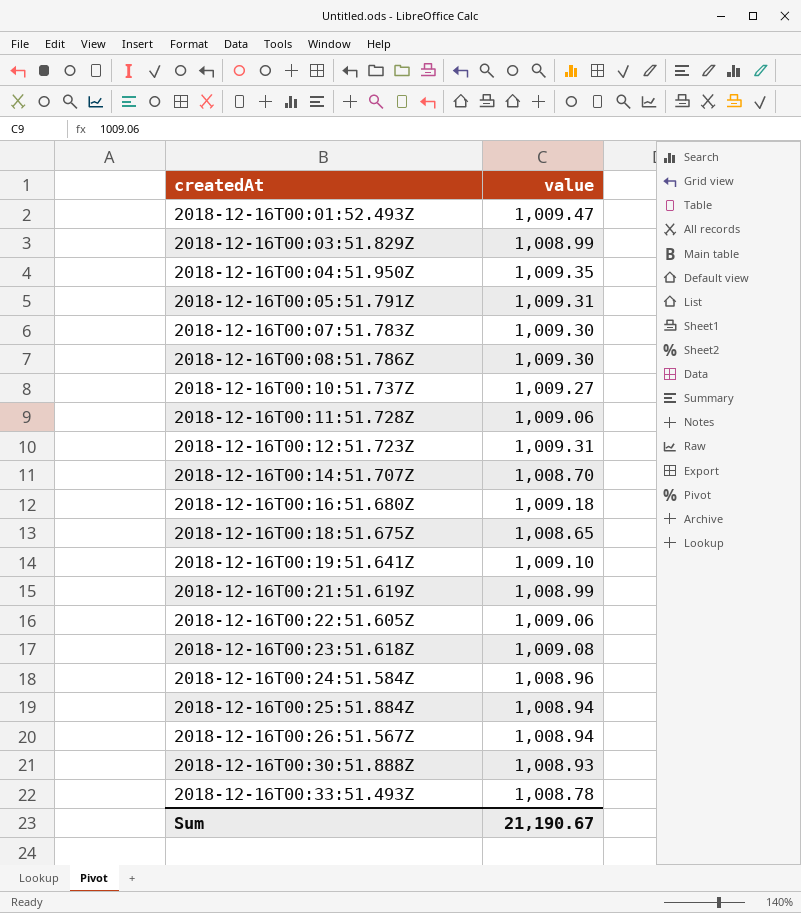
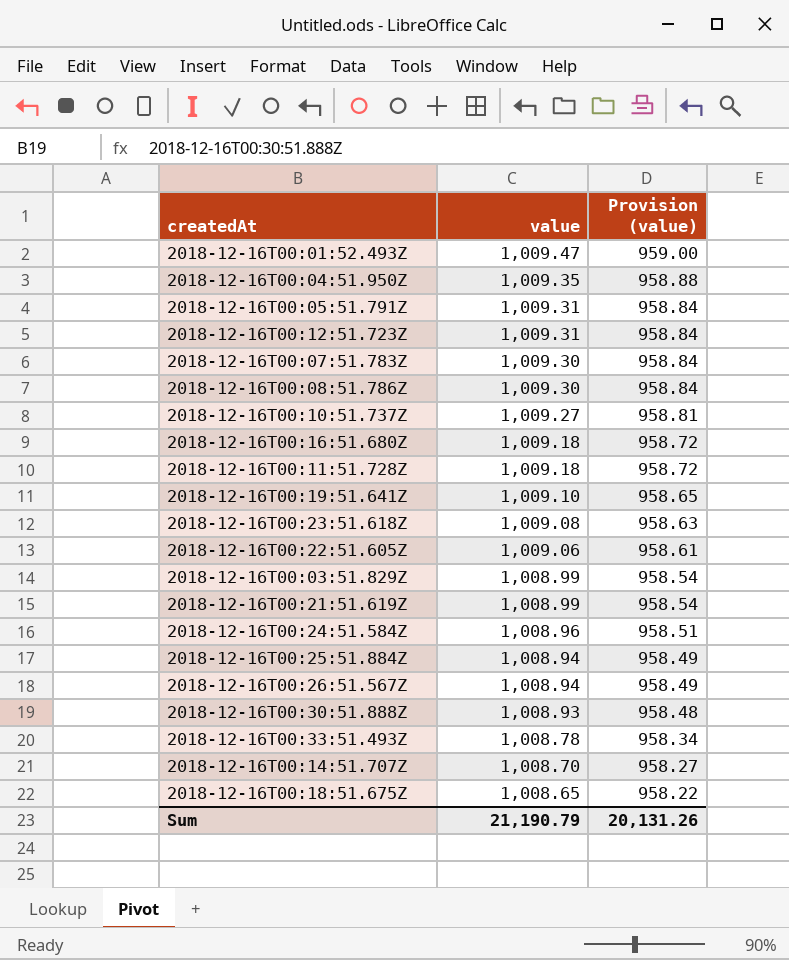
row order: createdAt ascending -> value descending
column Provision (value) | formula: none -> [value] * 0.95
2018-12-16T00:11:51.728Z | value: 1,009.06 -> 1,009.18
Sum | value: 21,190.67 -> 21,190.79

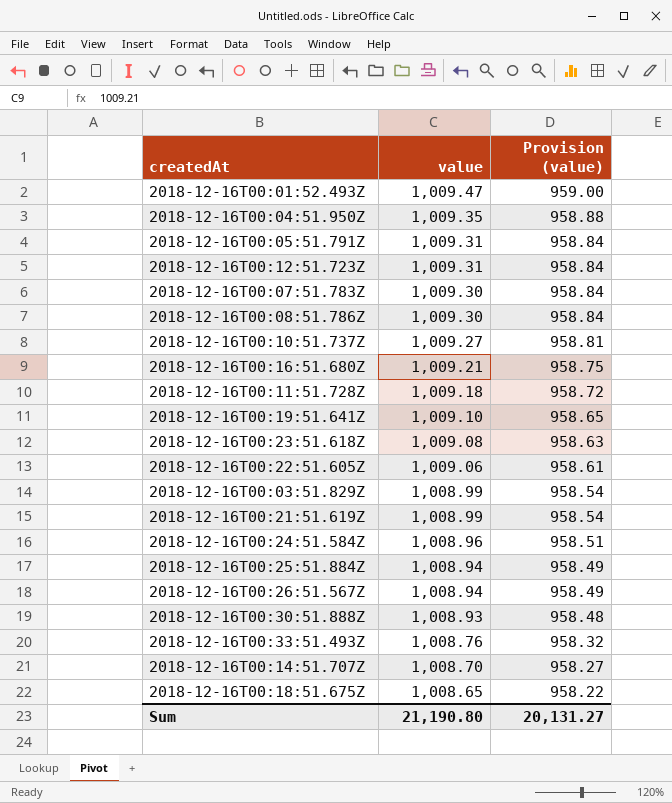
2018-12-16T00:16:51.680Z | value: 1,009.18 -> 1,009.21
2018-12-16T00:16:51.680Z | Provision (value): 958.72 -> 958.75
2018-12-16T00:33:51.493Z | value: 1,008.78 -> 1,008.76
2018-12-16T00:33:51.493Z | Provision (value): 958.34 -> 958.32
Sum | value: 21,190.79 -> 21,190.80
Sum | Provision (value): 20,131.26 -> 20,131.27

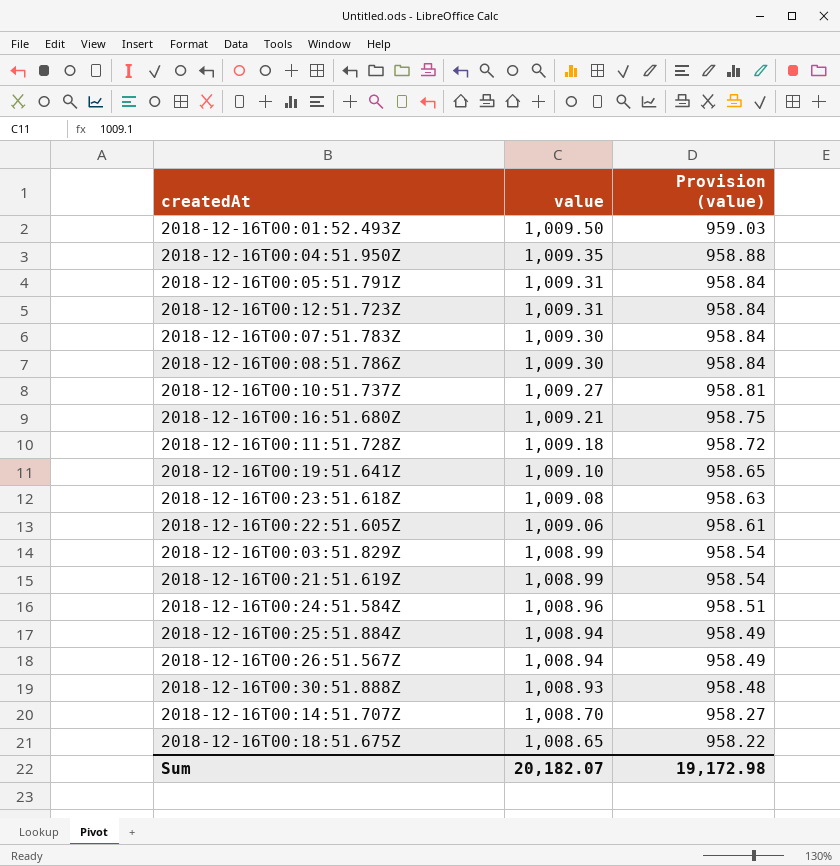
row 2018-12-16T00:33:51.493Z: 1,008.76 | 958.32 -> none
2018-12-16T00:01:52.493Z | value: 1,009.47 -> 1,009.50
2018-12-16T00:01:52.493Z | Provision (value): 959.00 -> 959.03
Sum | value: 21,190.80 -> 20,182.07
Sum | Provision (value): 20,131.27 -> 19,172.98

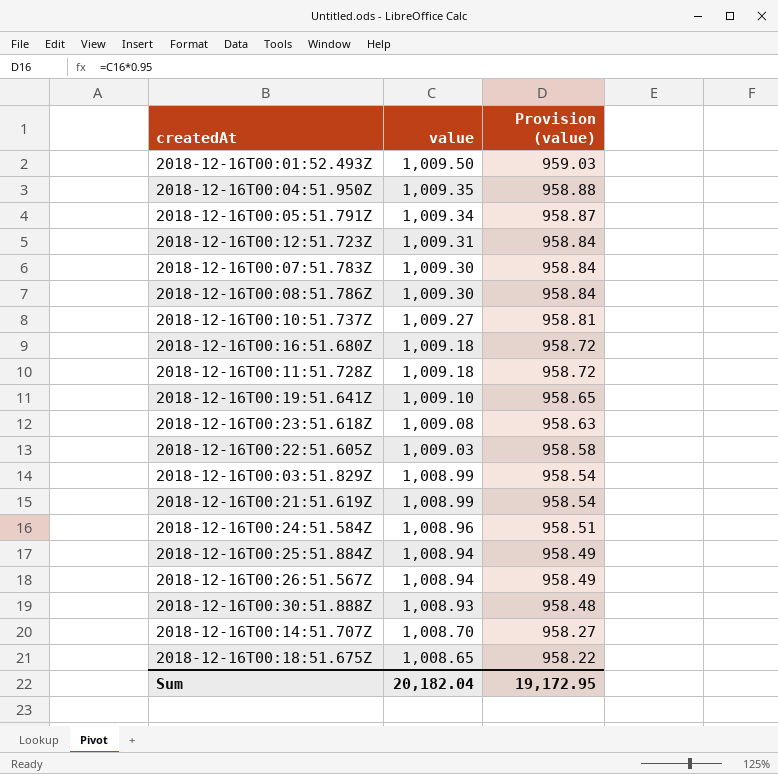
2018-12-16T00:05:51.791Z | value: 1,009.31 -> 1,009.34
2018-12-16T00:05:51.791Z | Provision (value): 958.84 -> 958.87
2018-12-16T00:16:51.680Z | value: 1,009.21 -> 1,009.18
2018-12-16T00:16:51.680Z | Provision (value): 958.75 -> 958.72
2018-12-16T00:22:51.605Z | value: 1,009.06 -> 1,009.03
2018-12-16T00:22:51.605Z | Provision (value): 958.61 -> 958.58
Sum | value: 20,182.07 -> 20,182.04
Sum | Provision (value): 19,172.98 -> 19,172.95

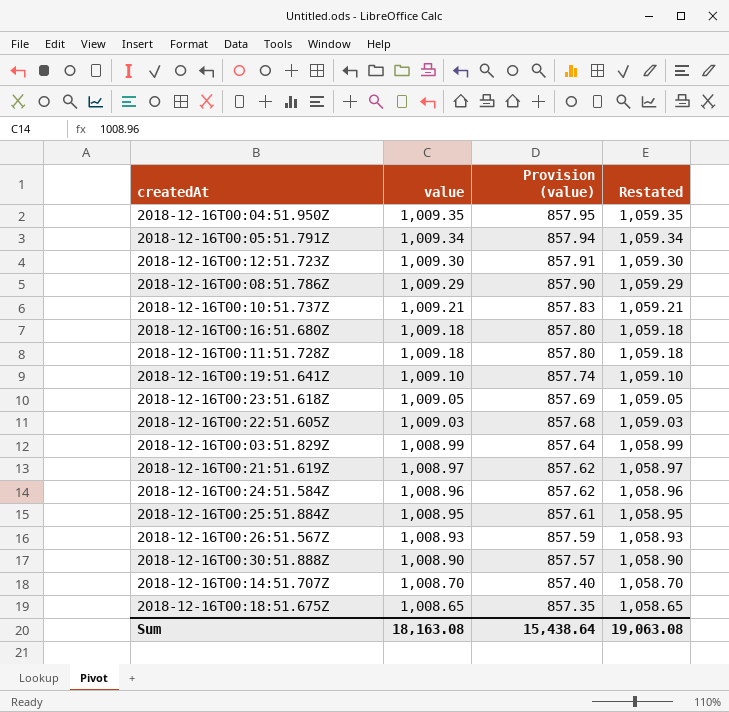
column Provision (value) | formula: [value] * 0.95 -> [value] * 0.85
column Restated | formula: none -> [value] + 50
row 2018-12-16T00:01:52.493Z: 1,009.50 | 959.03 -> none
row 2018-12-16T00:07:51.783Z: 1,009.30 | 958.84 -> none
2018-12-16T00:12:51.723Z | value: 1,009.31 -> 1,009.30
2018-12-16T00:08:51.786Z | value: 1,009.30 -> 1,009.29
2018-12-16T00:10:51.737Z | value: 1,009.27 -> 1,009.21
2018-12-16T00:23:51.618Z | value: 1,009.08 -> 1,009.05
2018-12-16T00:21:51.619Z | value: 1,008.99 -> 1,008.97
2018-12-16T00:25:51.884Z | value: 1,008.94 -> 1,008.95
2018-12-16T00:26:51.567Z | value: 1,008.94 -> 1,008.93
2018-12-16T00:30:51.888Z | value: 1,008.93 -> 1,008.90
Sum | value: 20,182.04 -> 18,163.08
Sum | Provision (value): 19,172.95 -> 15,438.64

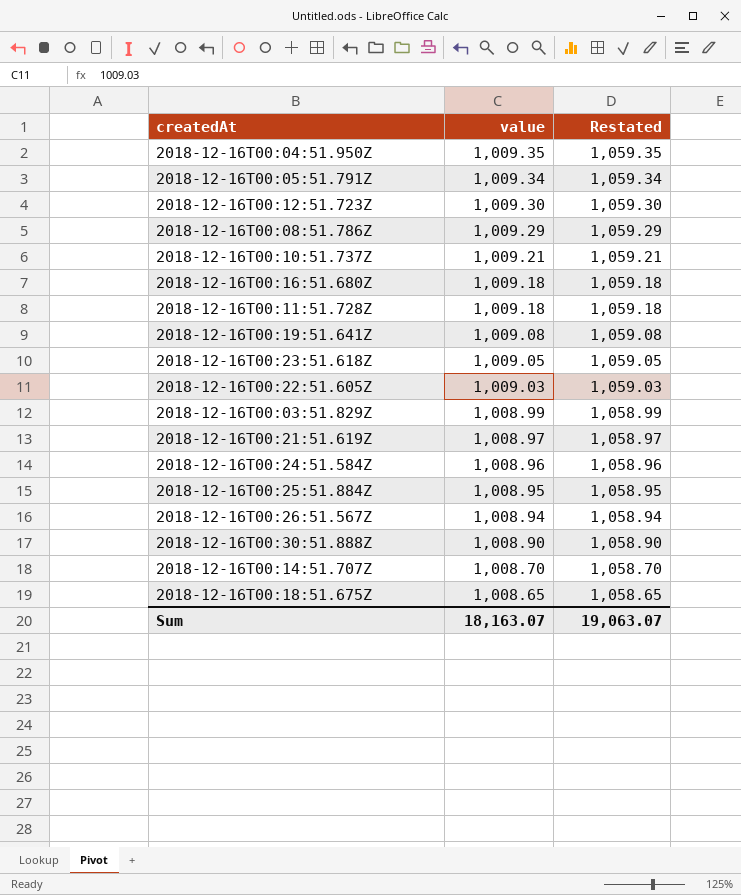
column Provision (value) | formula: [value] * 0.85 -> none
2018-12-16T00:19:51.641Z | value: 1,009.10 -> 1,009.08
2018-12-16T00:19:51.641Z | Restated: 1,059.10 -> 1,059.08
2018-12-16T00:26:51.567Z | value: 1,008.93 -> 1,008.94
2018-12-16T00:26:51.567Z | Restated: 1,058.93 -> 1,058.94
Sum | value: 18,163.08 -> 18,163.07
Sum | Restated: 19,063.08 -> 19,063.07

